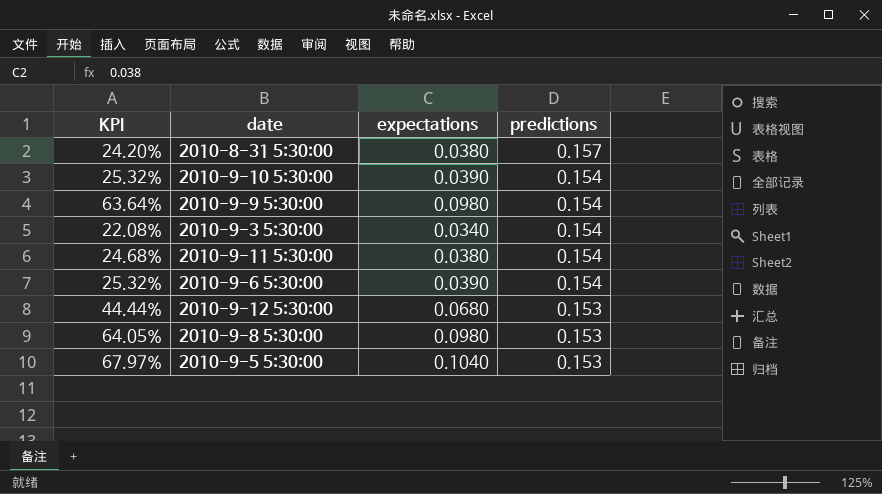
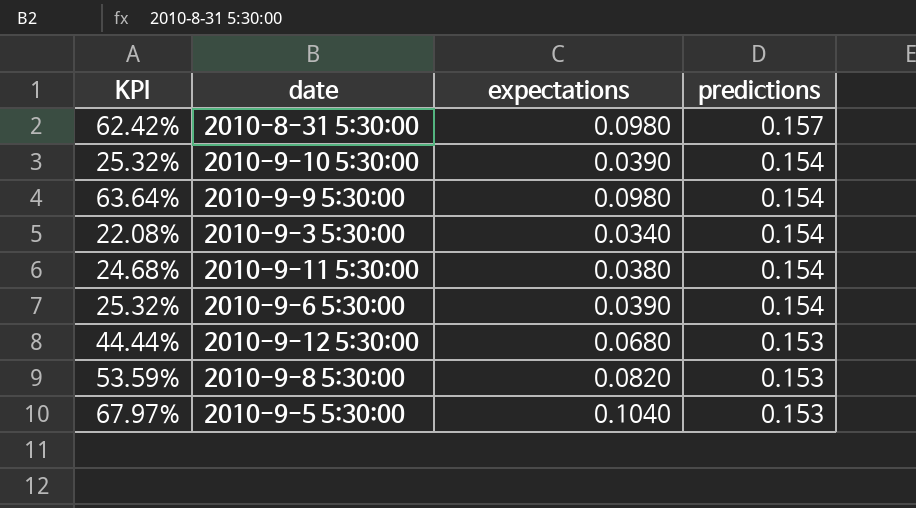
2010-8-31 5:30:00 | KPI: 24.20% -> 62.42%
2010-8-31 5:30:00 | expectations: 0.0380 -> 0.0980
2010-9-8 5:30:00 | KPI: 64.05% -> 53.59%
2010-9-8 5:30:00 | expectations: 0.0980 -> 0.0820

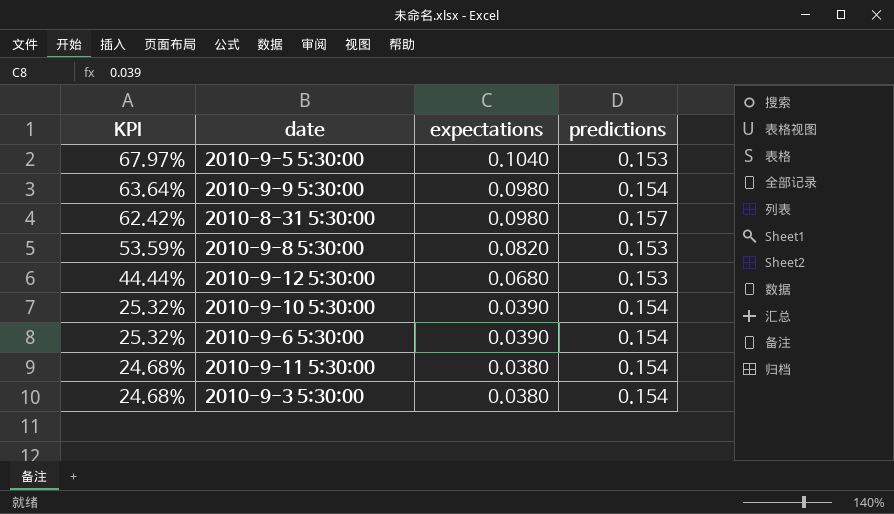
row order: predictions descending -> KPI descending
2010-9-3 5:30:00 | KPI: 22.08% -> 24.68%
2010-9-3 5:30:00 | expectations: 0.0340 -> 0.0380

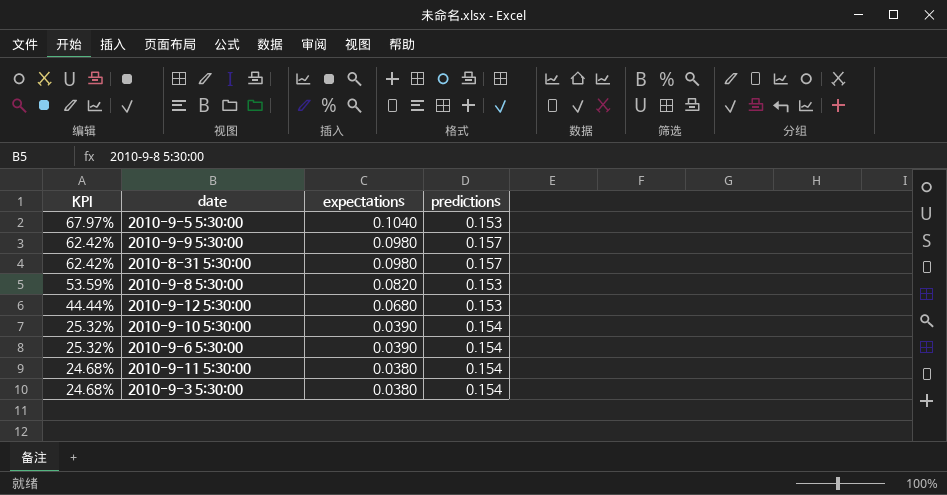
2010-9-9 5:30:00 | KPI: 63.64% -> 62.42%
2010-9-9 5:30:00 | predictions: 0.154 -> 0.157

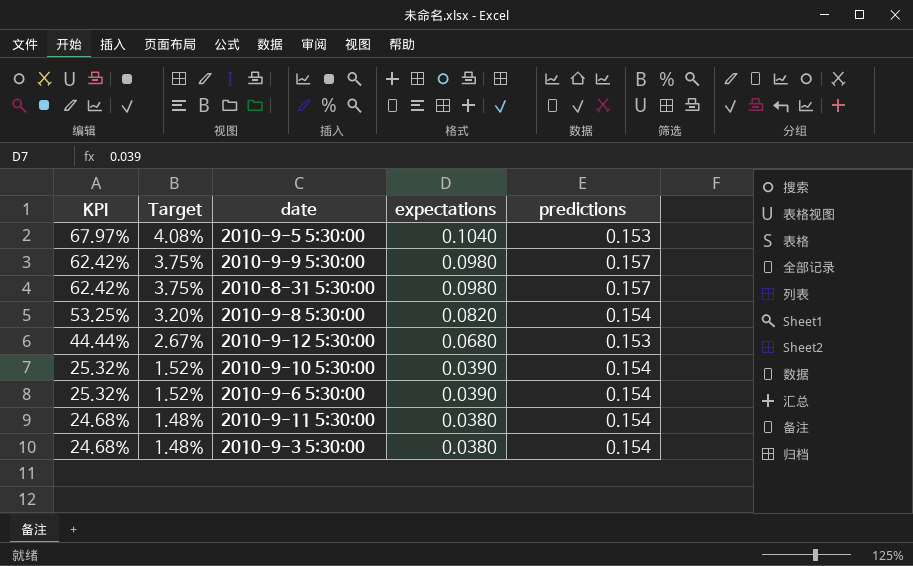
column Target | formula: none -> [KPI] * 0.06
2010-9-8 5:30:00 | KPI: 53.59% -> 53.25%
2010-9-8 5:30:00 | predictions: 0.153 -> 0.154

